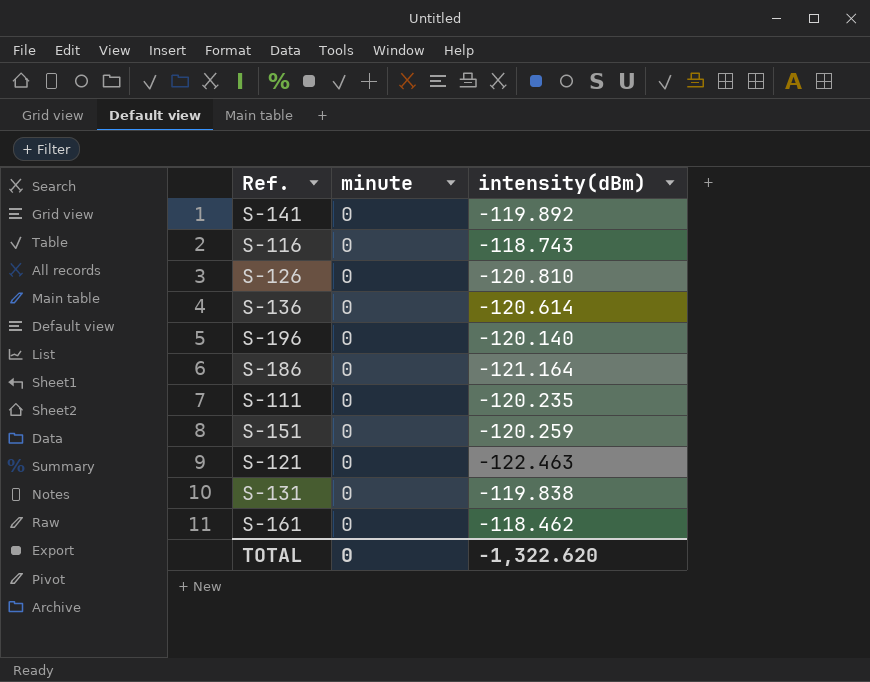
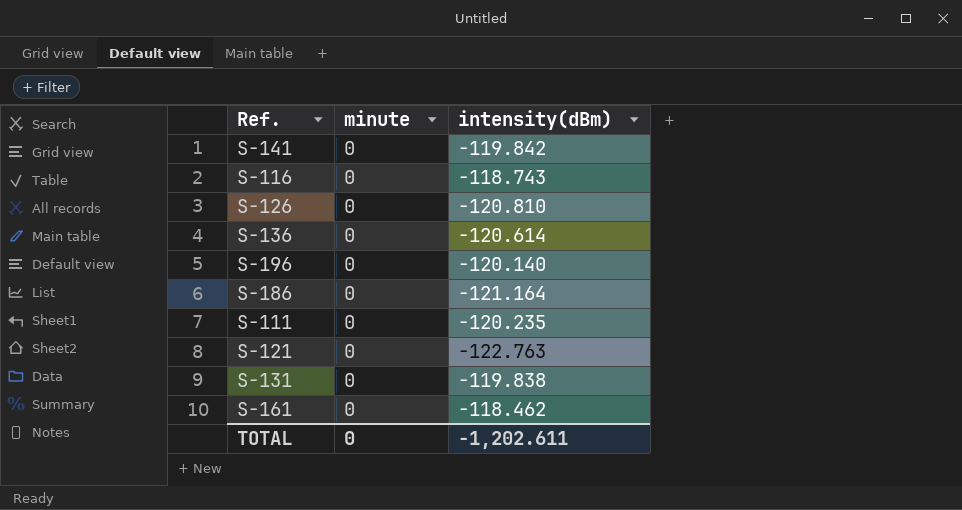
row S-151: 0 | -120.259 -> none
S-141 | intensity(dBm): -119.892 -> -119.842
S-121 | intensity(dBm): -122.463 -> -122.763
TOTAL | intensity(dBm): -1,322.620 -> -1,202.611

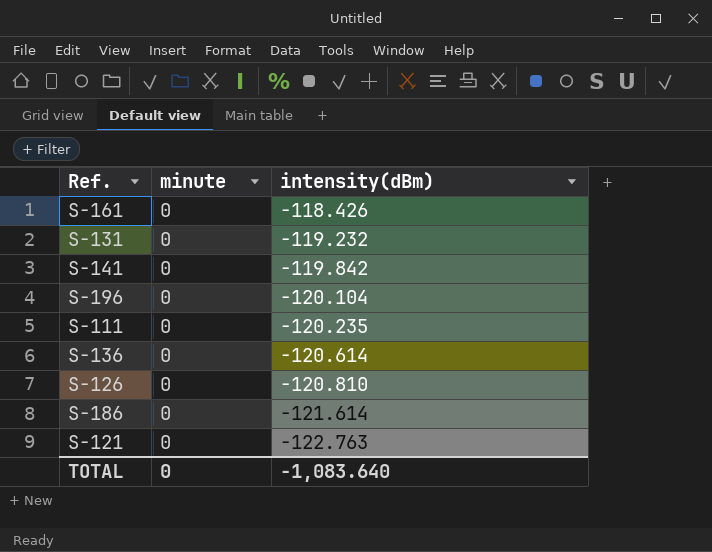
row order: none -> intensity(dBm) descending
row S-116: 0 | -118.743 -> none
S-161 | intensity(dBm): -118.462 -> -118.426
S-131 | intensity(dBm): -119.838 -> -119.232
S-196 | intensity(dBm): -120.140 -> -120.104
S-186 | intensity(dBm): -121.164 -> -121.614
TOTAL | intensity(dBm): -1,202.611 -> -1,083.640

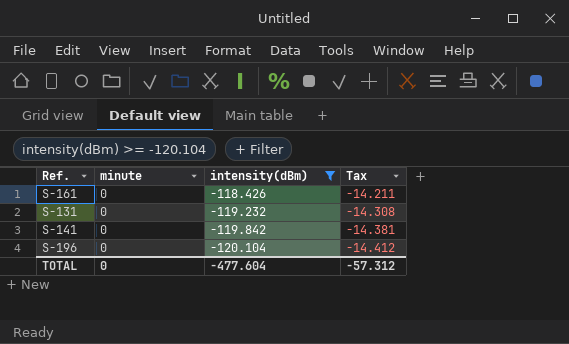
filter: none -> intensity(dBm) >= -120.104
column Tax | formula: none -> [intensity(dBm)] * 0.12
TOTAL | intensity(dBm): -1,083.640 -> -477.604

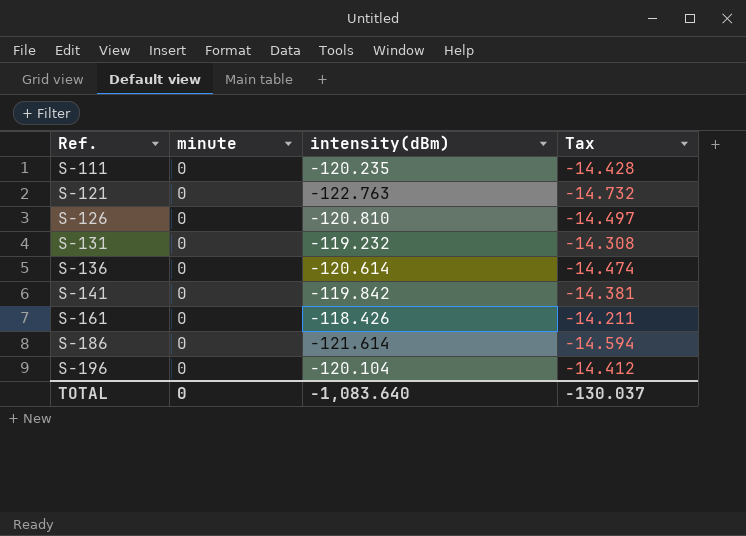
filter: intensity(dBm) >= -120.104 -> none
row order: intensity(dBm) descending -> Ref. ascending
TOTAL | intensity(dBm): -477.604 -> -1,083.640
TOTAL | Tax: -57.312 -> -130.037

